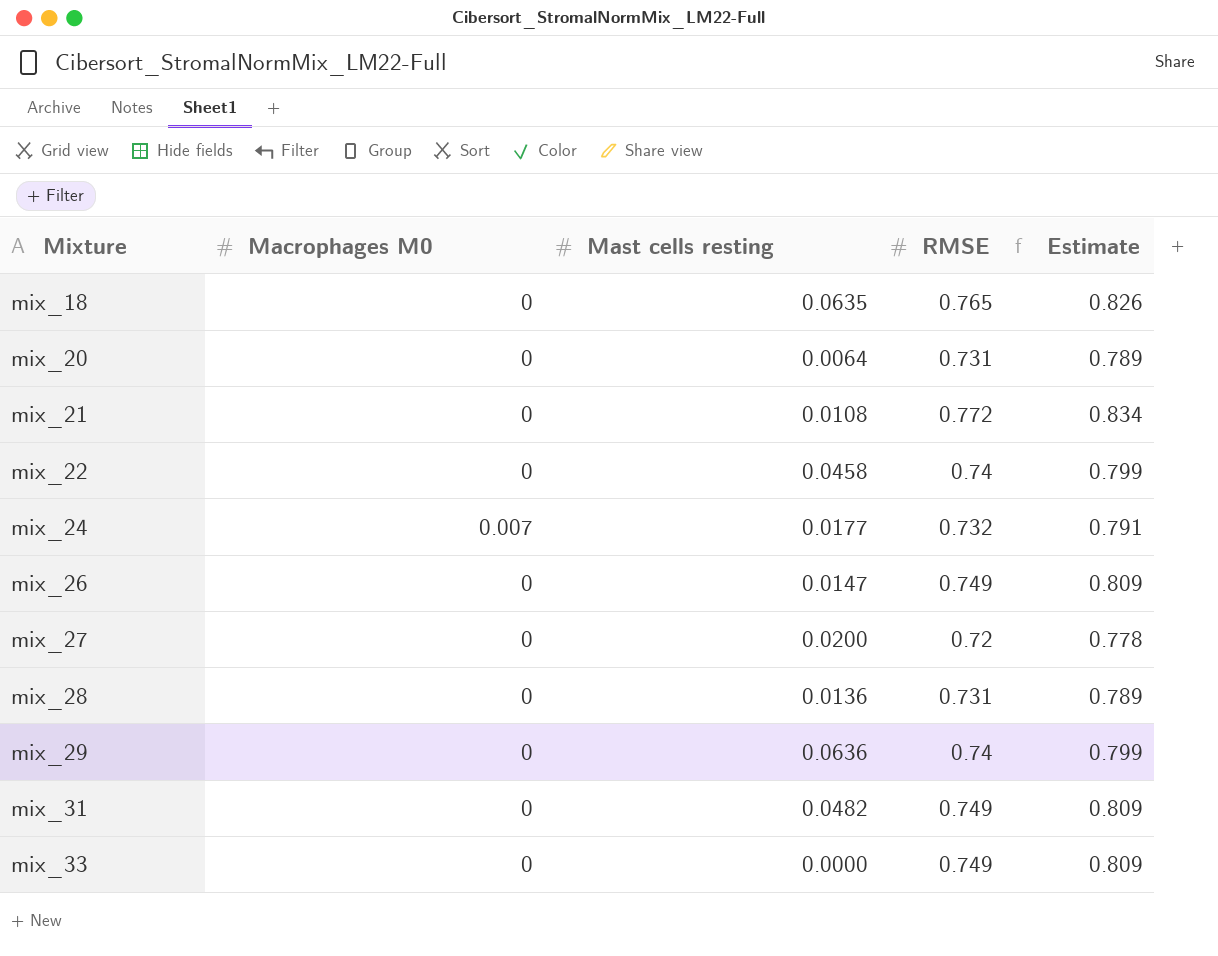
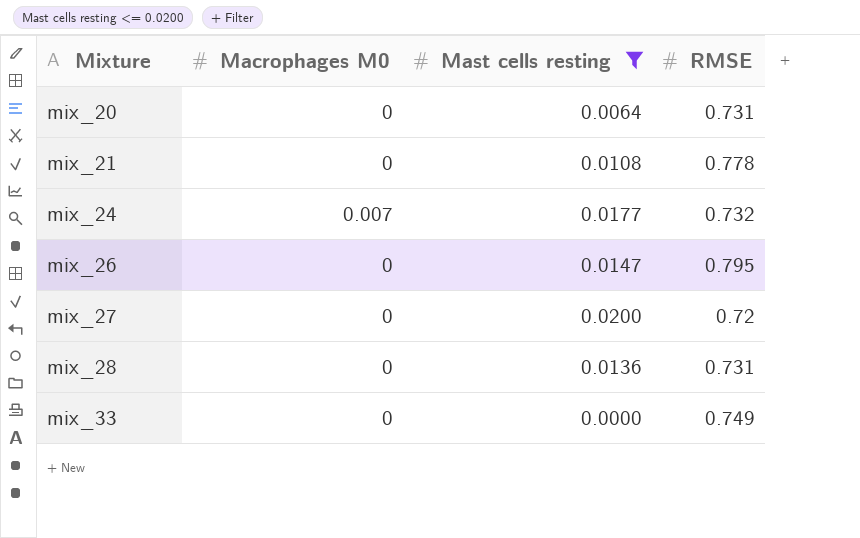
filter: none -> Mast cells resting <= 0.0200
column Estimate | formula: [RMSE] * 1.08 -> none
mix_21 | RMSE: 0.772 -> 0.778
mix_26 | RMSE: 0.749 -> 0.795

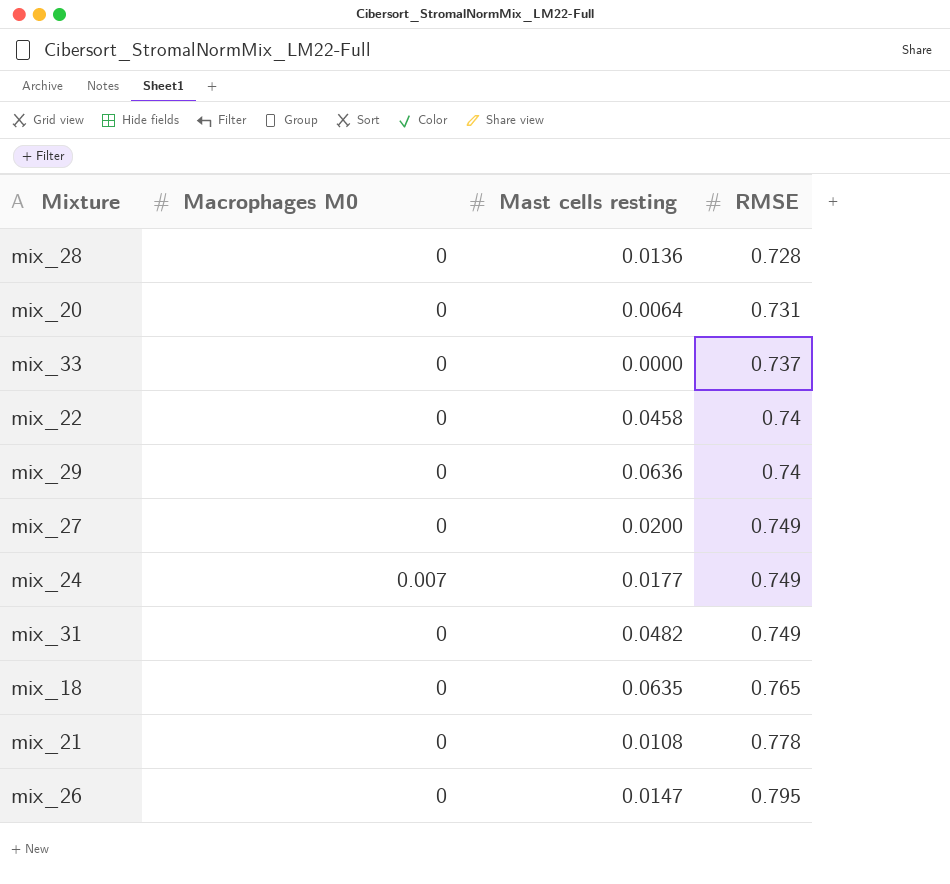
filter: Mast cells resting <= 0.0200 -> none
row order: Mixture ascending -> RMSE ascending
mix_28 | RMSE: 0.731 -> 0.728
mix_33 | RMSE: 0.749 -> 0.737
mix_27 | RMSE: 0.72 -> 0.749
mix_24 | RMSE: 0.732 -> 0.749

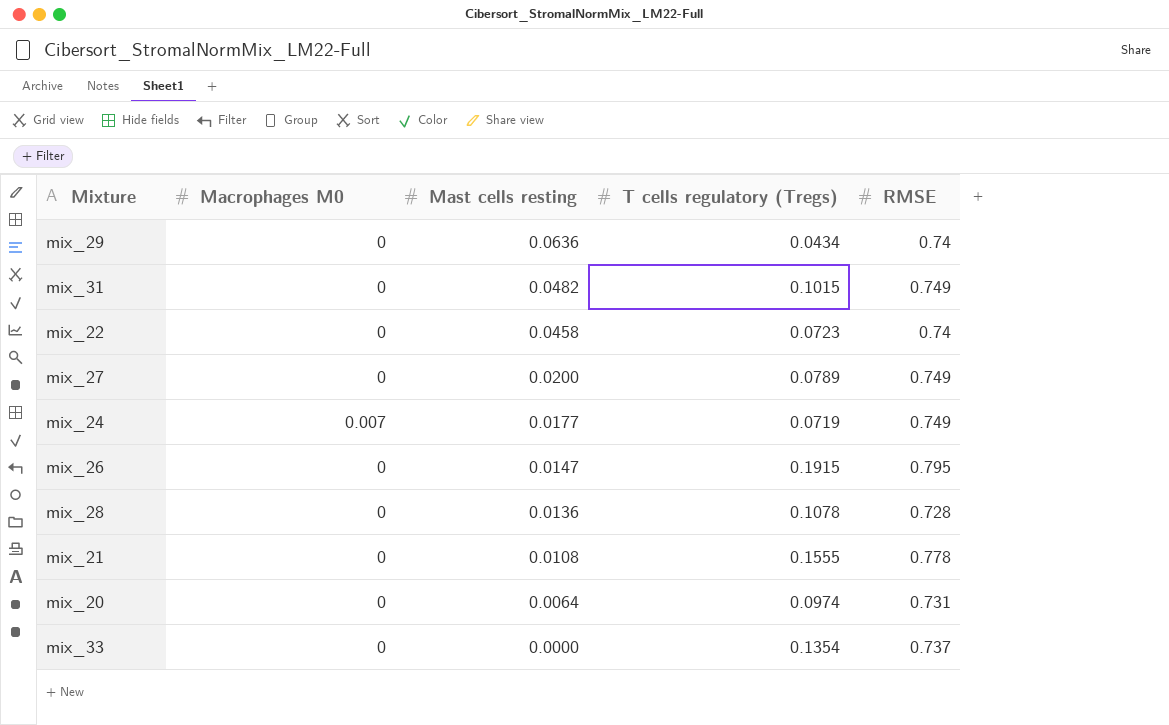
row order: RMSE ascending -> Mast cells resting descending
column T cells regulatory (Tregs) | position: none -> 4
row mix_18: 0 | 0.0635 | 0.765 -> none

